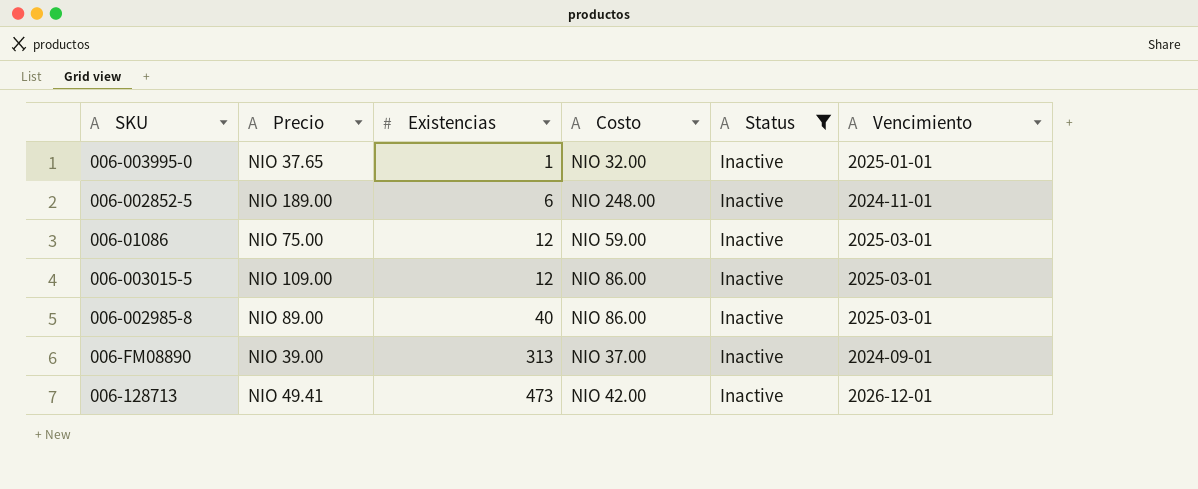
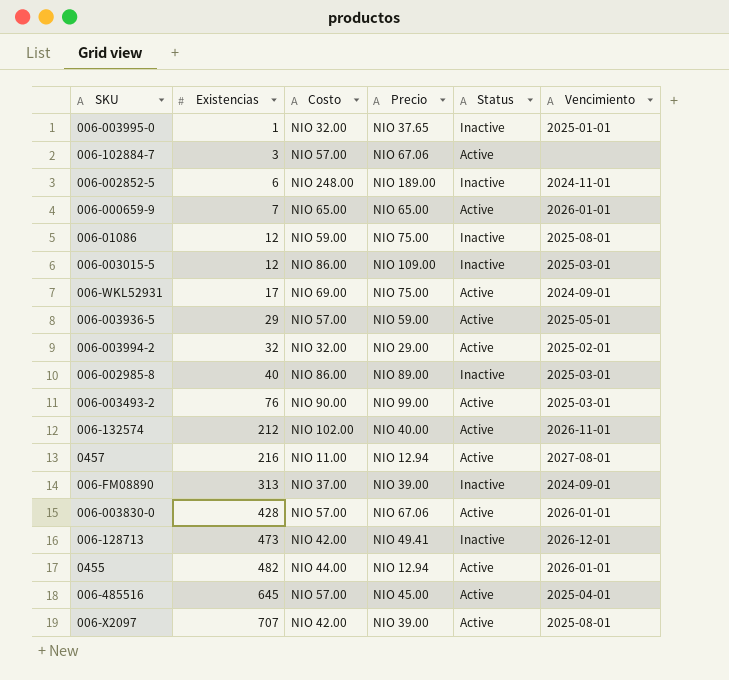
filter: Status = Inactive -> none
column Precio | position: 2 -> 4
006-01086 | Vencimiento: 2025-03-01 -> 2025-08-01

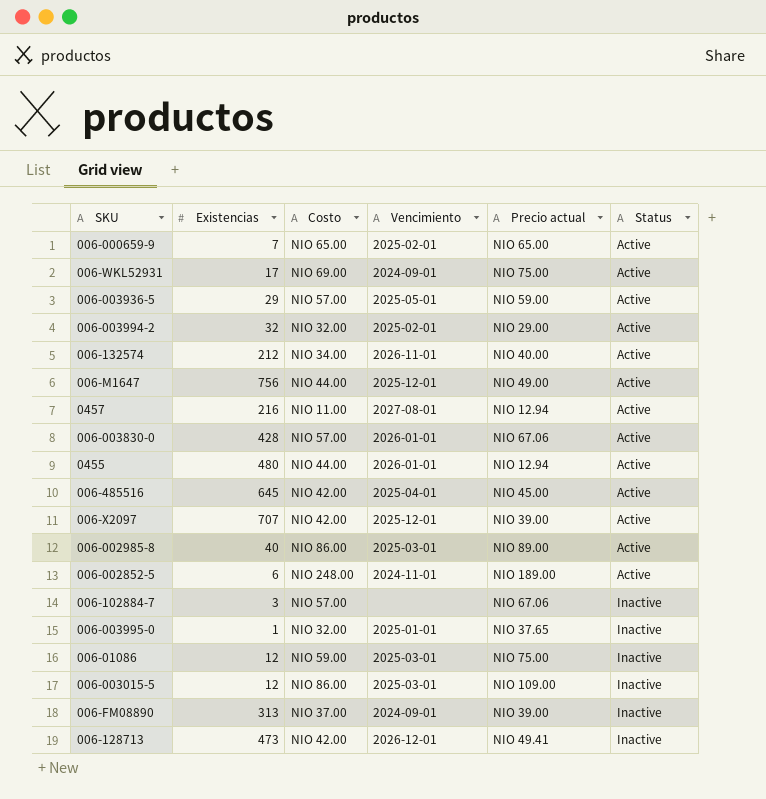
row order: Existencias ascending -> Status ascending
column Vencimiento | position: 6 -> 4
column name: Precio -> Precio actual
row 006-003493-2: 76 | NIO 90.00 | NIO 99.00 | Active | 2025-03-01 -> none
006-000659-9 | Vencimiento: 2026-01-01 -> 2025-02-01
006-132574 | Costo: NIO 102.00 -> NIO 34.00
row 006-M1647: none -> 756 | NIO 44.00 | 2025-12-01 | NIO 49.00 | Active
0455 | Existencias: 482 -> 480
006-485516 | Costo: NIO 57.00 -> NIO 42.00
006-X2097 | Vencimiento: 2025-08-01 -> 2025-12-01
006-002985-8 | Status: Inactive -> Active
006-002852-5 | Status: Inactive -> Active
006-102884-7 | Status: Active -> Inactive
006-01086 | Vencimiento: 2025-08-01 -> 2025-03-01

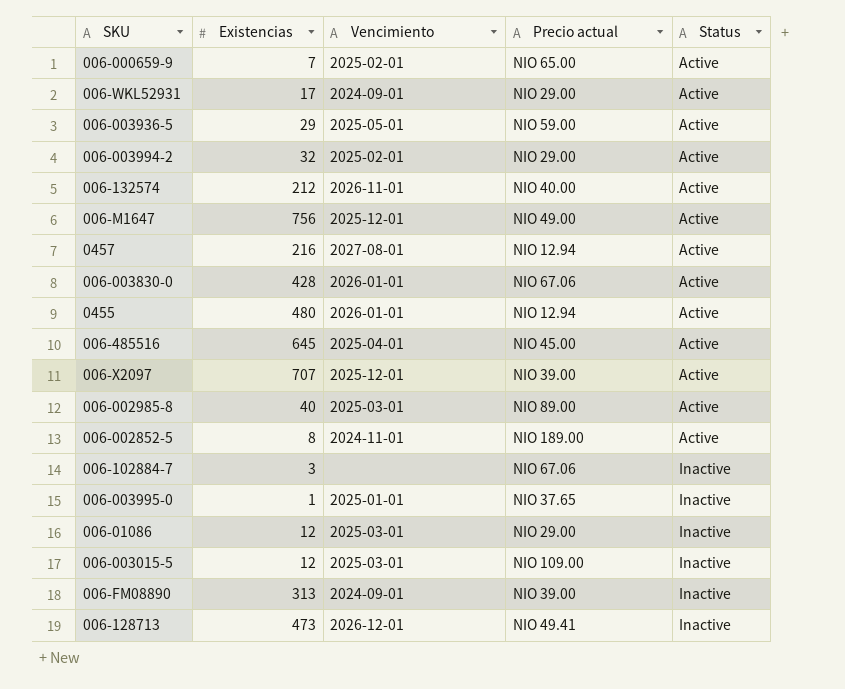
column Costo | position: 3 -> none
006-WKL52931 | Precio actual: NIO 75.00 -> NIO 29.00
006-002852-5 | Existencias: 6 -> 8
006-01086 | Precio actual: NIO 75.00 -> NIO 29.00

